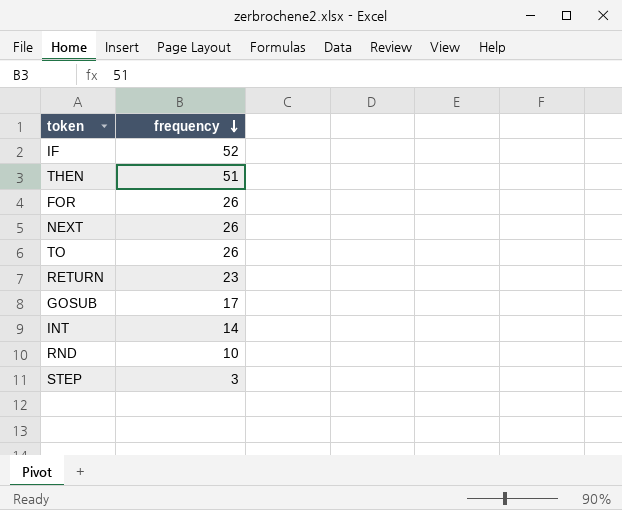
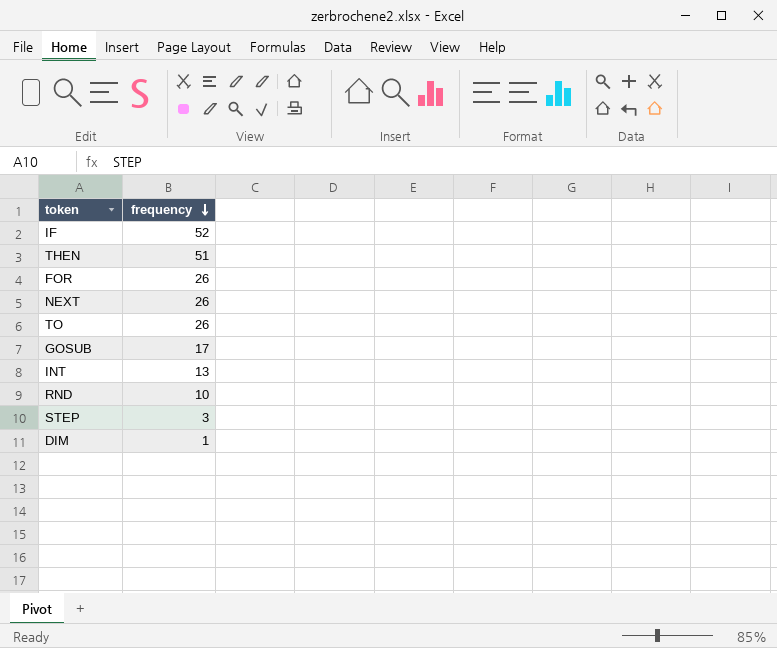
row RETURN: 23 -> none
INT | frequency: 14 -> 13
row DIM: none -> 1

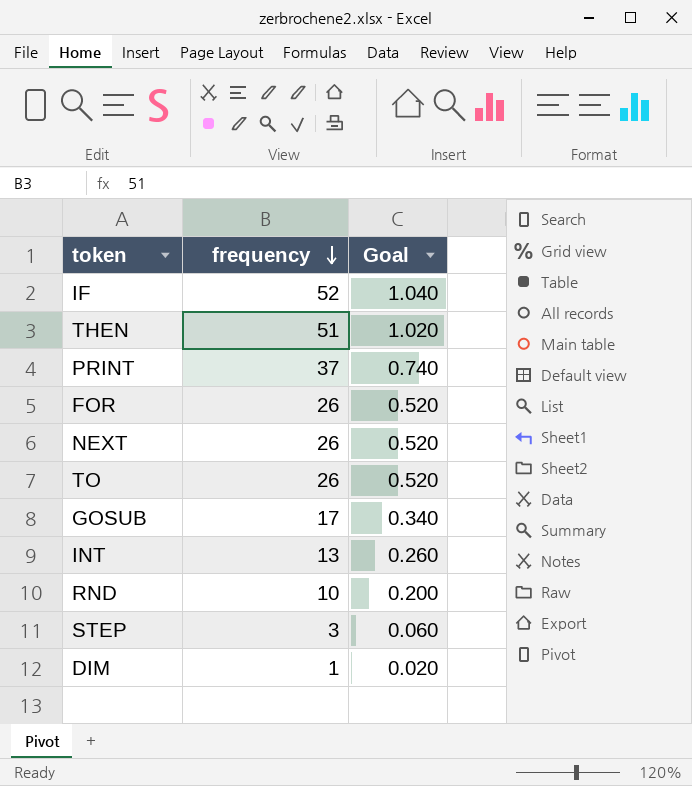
column Goal | formula: none -> [frequency] * 0.02
row PRINT: none -> 37 | 0.740

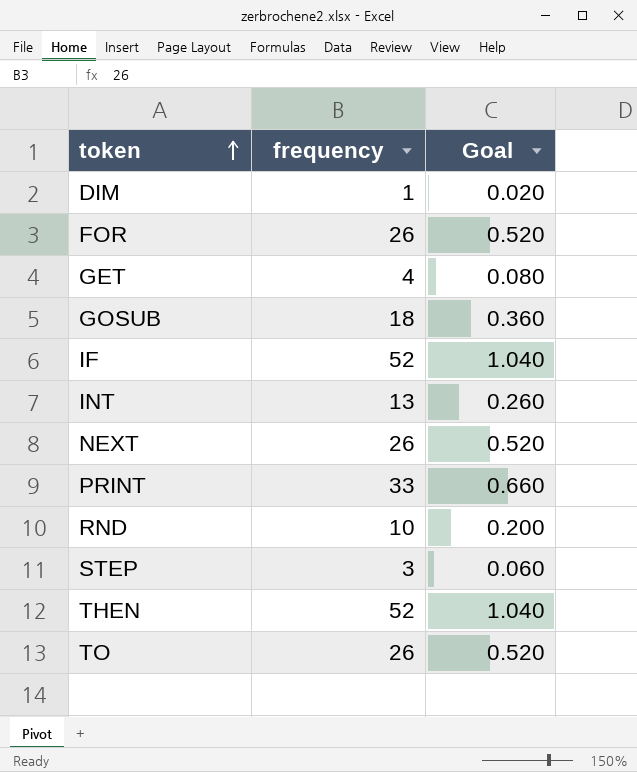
row order: frequency descending -> token ascending
row GET: none -> 4 | 0.080
GOSUB | frequency: 17 -> 18
GOSUB | Goal: 0.340 -> 0.360
PRINT | frequency: 37 -> 33
PRINT | Goal: 0.740 -> 0.660
THEN | frequency: 51 -> 52
THEN | Goal: 1.020 -> 1.040

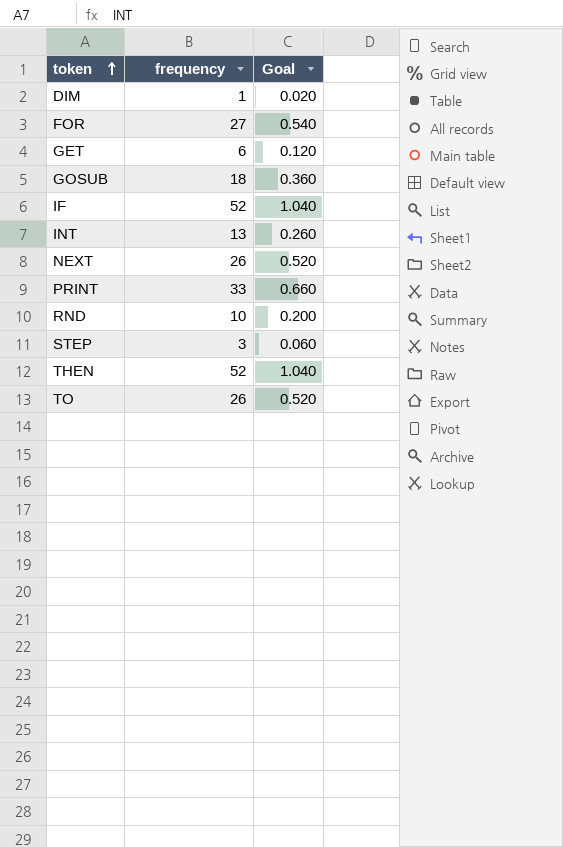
FOR | frequency: 26 -> 27
FOR | Goal: 0.520 -> 0.540
GET | frequency: 4 -> 6
GET | Goal: 0.080 -> 0.120

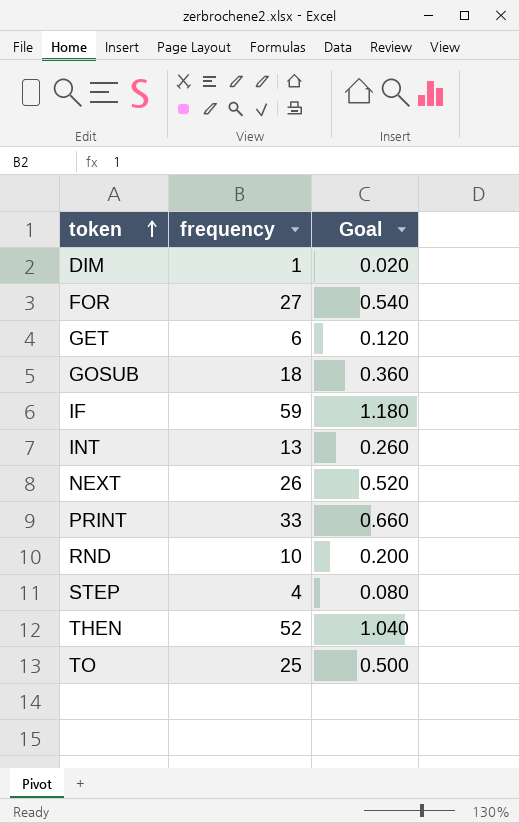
IF | frequency: 52 -> 59
IF | Goal: 1.040 -> 1.180
STEP | frequency: 3 -> 4
STEP | Goal: 0.060 -> 0.080
TO | frequency: 26 -> 25
TO | Goal: 0.520 -> 0.500

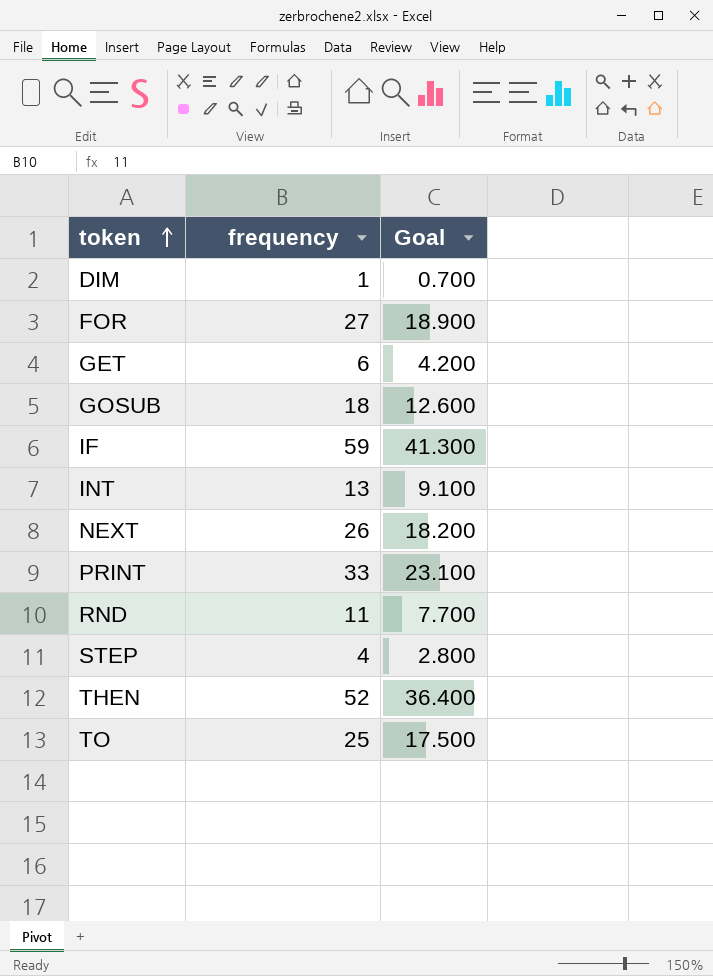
column Goal | formula: [frequency] * 0.02 -> [frequency] * 0.7
RND | frequency: 10 -> 11

